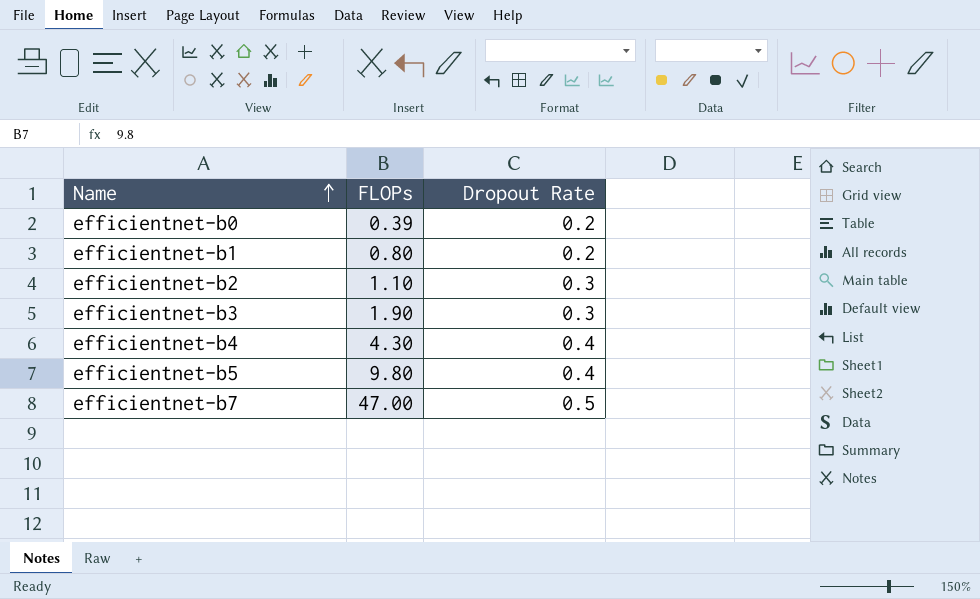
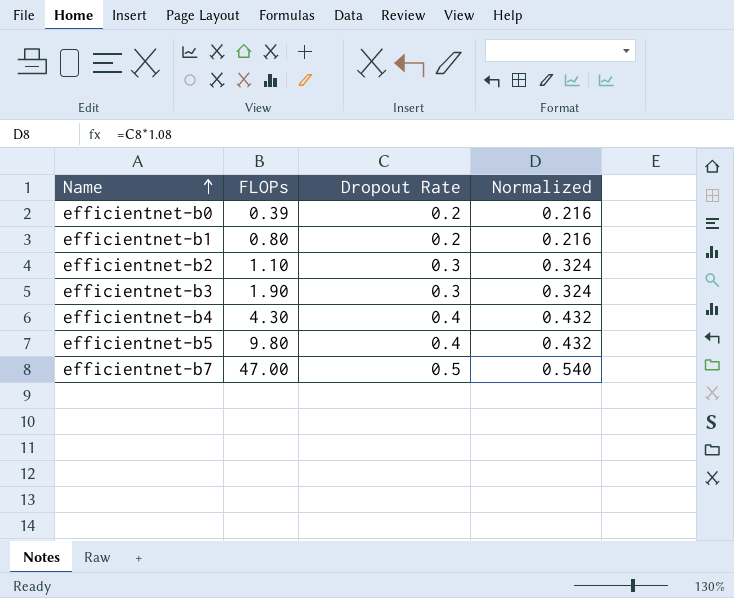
column Normalized | formula: none -> [Dropout Rate] * 1.08

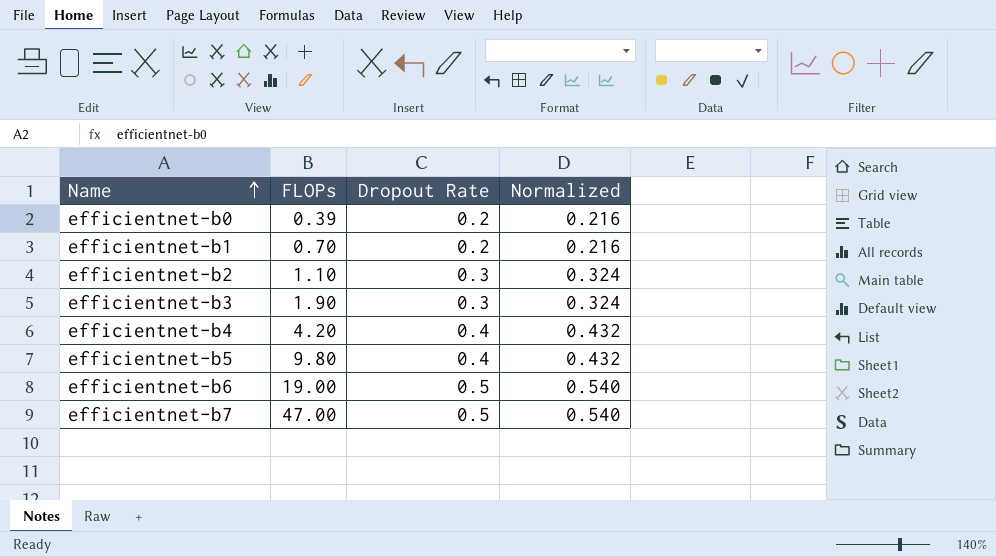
efficientnet-b1 | FLOPs: 0.80 -> 0.70
efficientnet-b4 | FLOPs: 4.30 -> 4.20
row efficientnet-b6: none -> 19.00 | 0.5 | 0.540

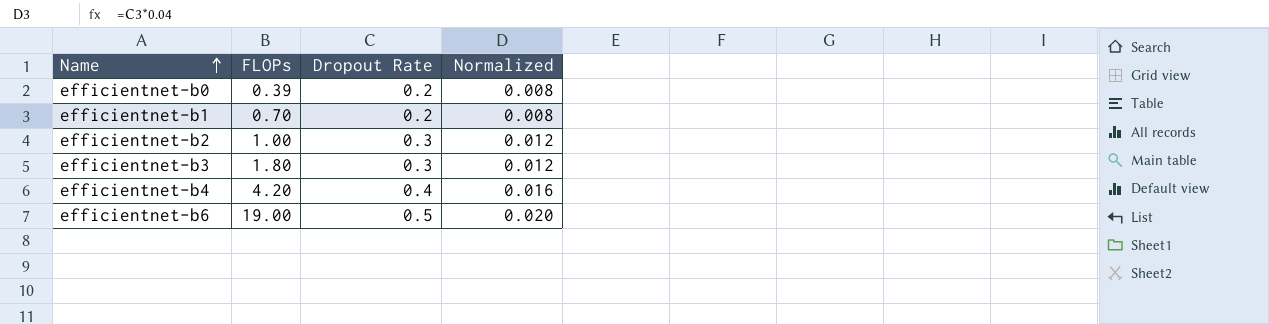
column Normalized | formula: [Dropout Rate] * 1.08 -> [Dropout Rate] * 0.04
row efficientnet-b5: 9.80 | 0.4 | 0.432 -> none
row efficientnet-b7: 47.00 | 0.5 | 0.540 -> none
efficientnet-b2 | FLOPs: 1.10 -> 1.00
efficientnet-b3 | FLOPs: 1.90 -> 1.80

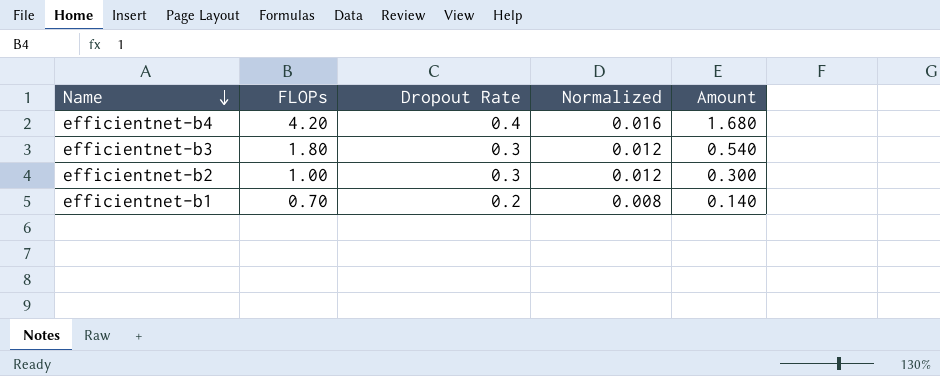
row order: Name ascending -> Name descending
column Amount | formula: none -> [FLOPs] * [Dropout Rate]
row efficientnet-b0: 0.39 | 0.2 | 0.008 -> none
row efficientnet-b6: 19.00 | 0.5 | 0.020 -> none

